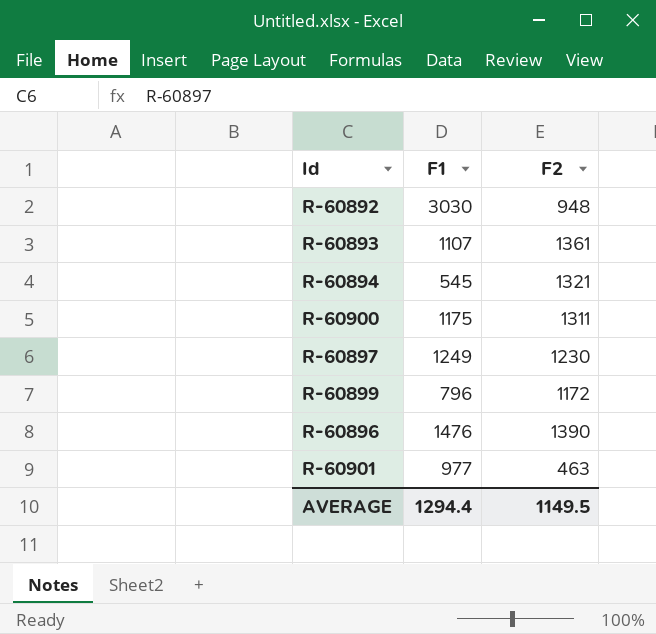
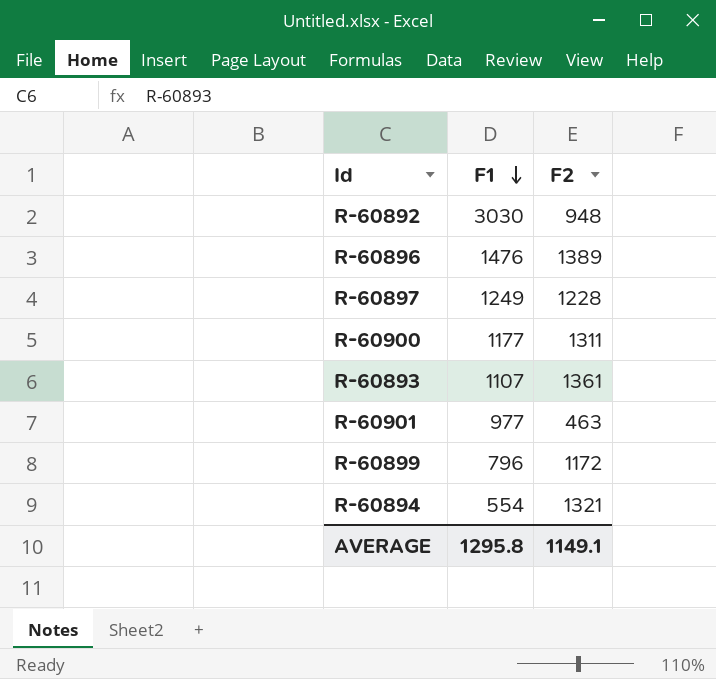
row order: none -> F1 descending
R-60896 | F2: 1390 -> 1389
R-60897 | F2: 1230 -> 1228
R-60900 | F1: 1175 -> 1177
R-60894 | F1: 545 -> 554
AVERAGE | F1: 1294.4 -> 1295.8
AVERAGE | F2: 1149.5 -> 1149.1

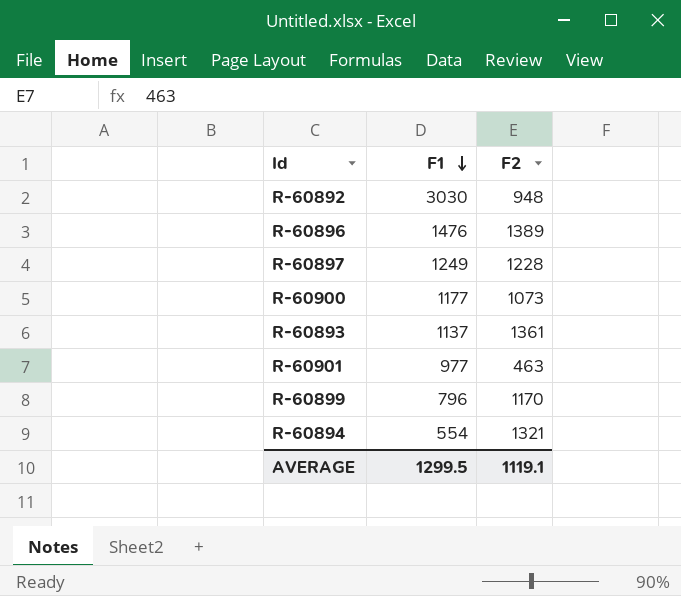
R-60900 | F2: 1311 -> 1073
R-60893 | F1: 1107 -> 1137
R-60899 | F2: 1172 -> 1170
AVERAGE | F1: 1295.8 -> 1299.5
AVERAGE | F2: 1149.1 -> 1119.1

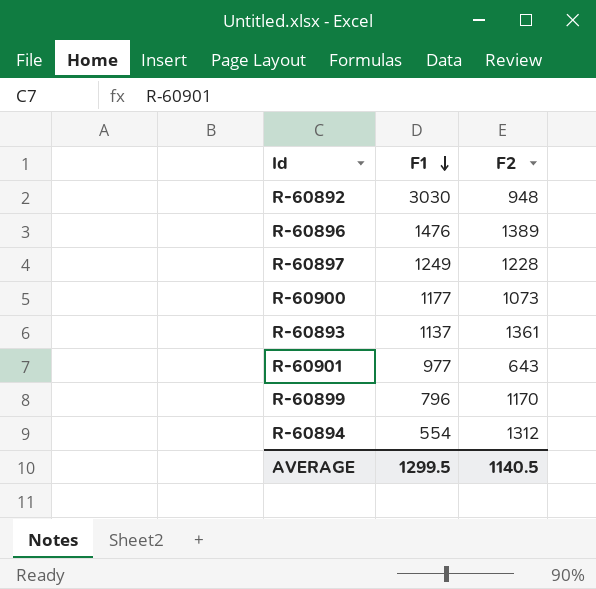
R-60901 | F2: 463 -> 643
R-60894 | F2: 1321 -> 1312
AVERAGE | F2: 1119.1 -> 1140.5

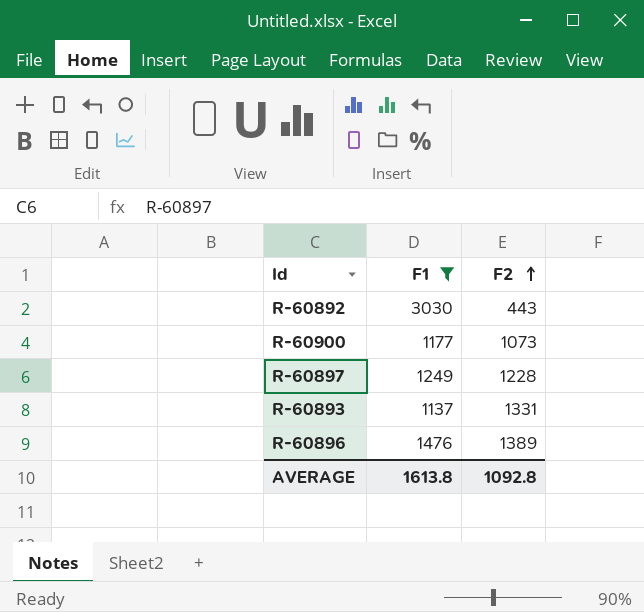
filter: none -> F1 >= 1137
row order: F1 descending -> F2 ascending
R-60892 | F2: 948 -> 443
R-60893 | F2: 1361 -> 1331
AVERAGE | F1: 1299.5 -> 1613.8
AVERAGE | F2: 1140.5 -> 1092.8

